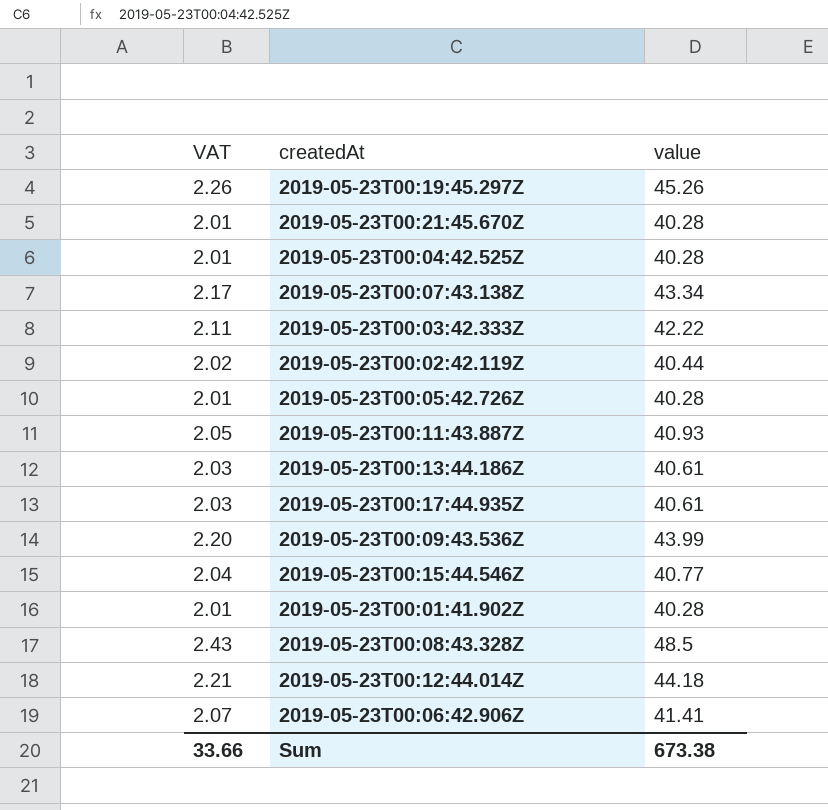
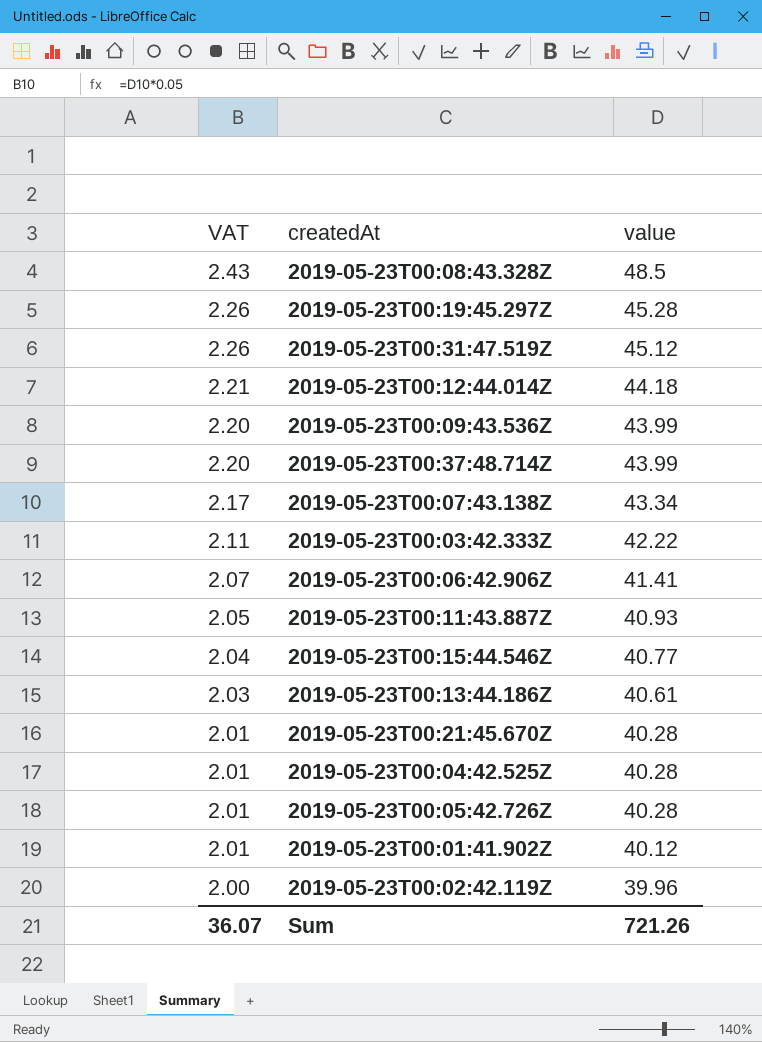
row order: none -> VAT descending
row 2019-05-23T00:17:44.935Z: 2.03 | 40.61 -> none
2019-05-23T00:19:45.297Z | value: 45.26 -> 45.28
row 2019-05-23T00:31:47.519Z: none -> 2.26 | 45.12
row 2019-05-23T00:37:48.714Z: none -> 2.20 | 43.99
2019-05-23T00:01:41.902Z | value: 40.28 -> 40.12
2019-05-23T00:02:42.119Z | VAT: 2.02 -> 2.00
2019-05-23T00:02:42.119Z | value: 40.44 -> 39.96
Sum | VAT: 33.66 -> 36.07
Sum | value: 673.38 -> 721.26

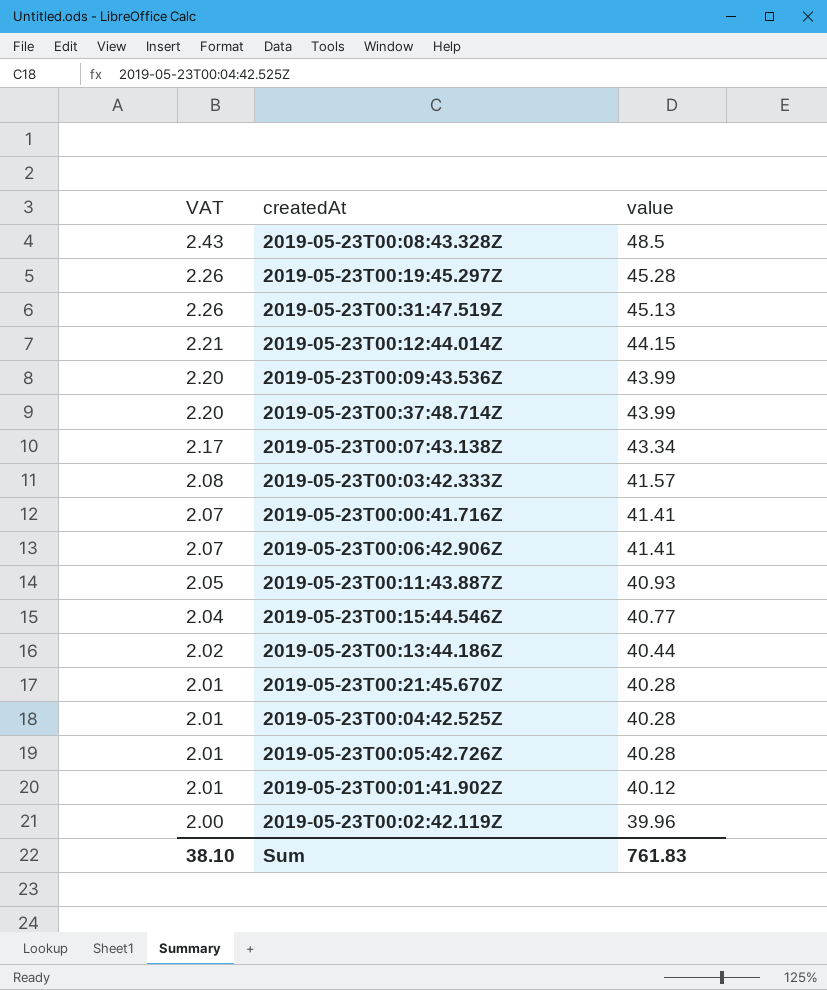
2019-05-23T00:31:47.519Z | value: 45.12 -> 45.13
2019-05-23T00:12:44.014Z | value: 44.18 -> 44.15
2019-05-23T00:03:42.333Z | VAT: 2.11 -> 2.08
2019-05-23T00:03:42.333Z | value: 42.22 -> 41.57
row 2019-05-23T00:00:41.716Z: none -> 2.07 | 41.41
2019-05-23T00:13:44.186Z | VAT: 2.03 -> 2.02
2019-05-23T00:13:44.186Z | value: 40.61 -> 40.44
Sum | VAT: 36.07 -> 38.10
Sum | value: 721.26 -> 761.83

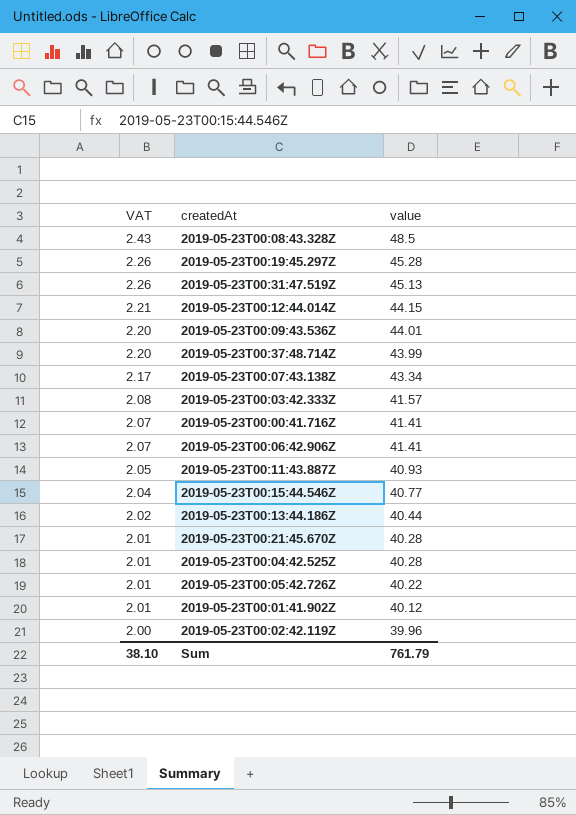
2019-05-23T00:09:43.536Z | value: 43.99 -> 44.01
2019-05-23T00:05:42.726Z | value: 40.28 -> 40.22
Sum | value: 761.83 -> 761.79

